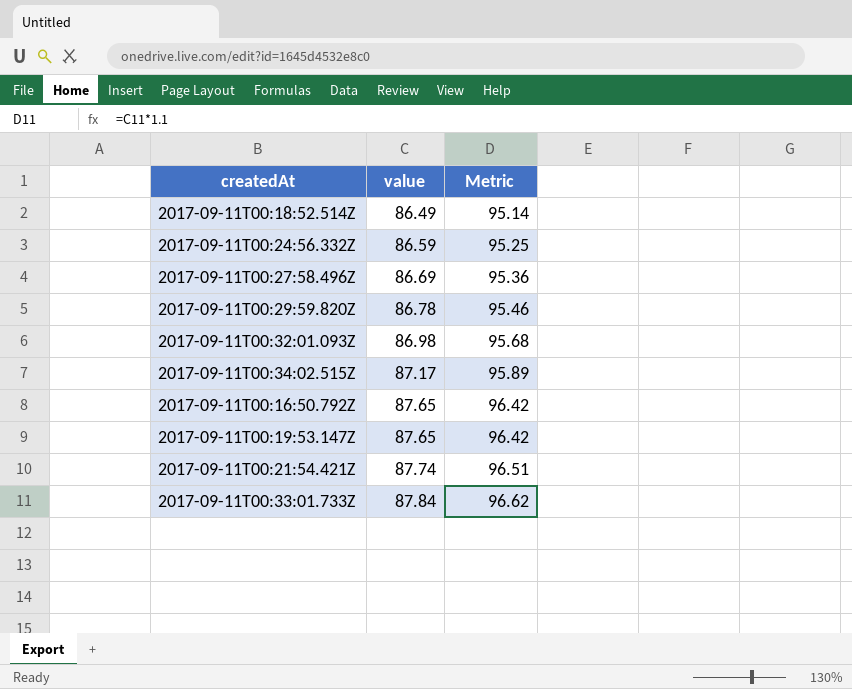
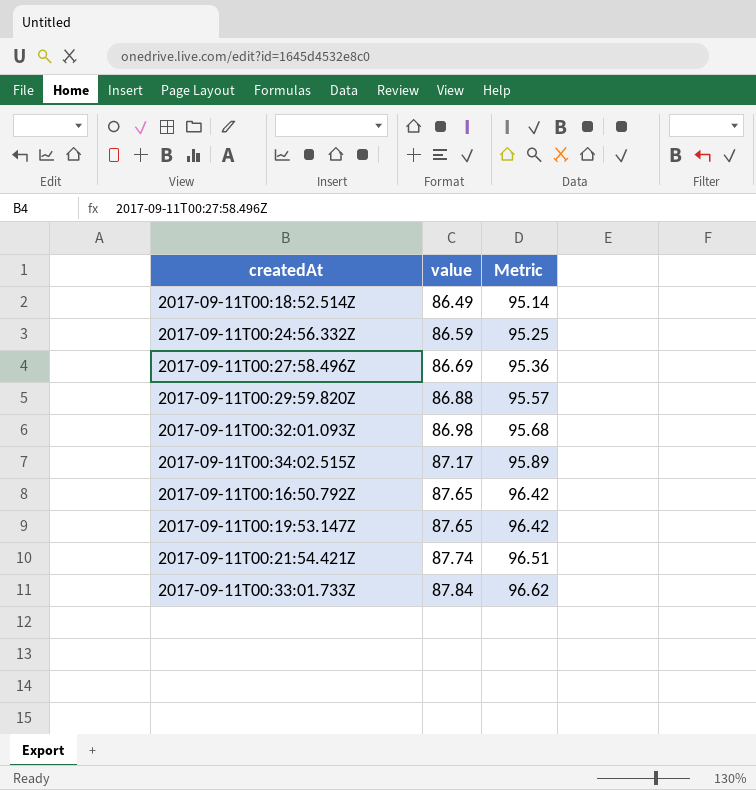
2017-09-11T00:29:59.820Z | value: 86.78 -> 86.88
2017-09-11T00:29:59.820Z | Metric: 95.46 -> 95.57

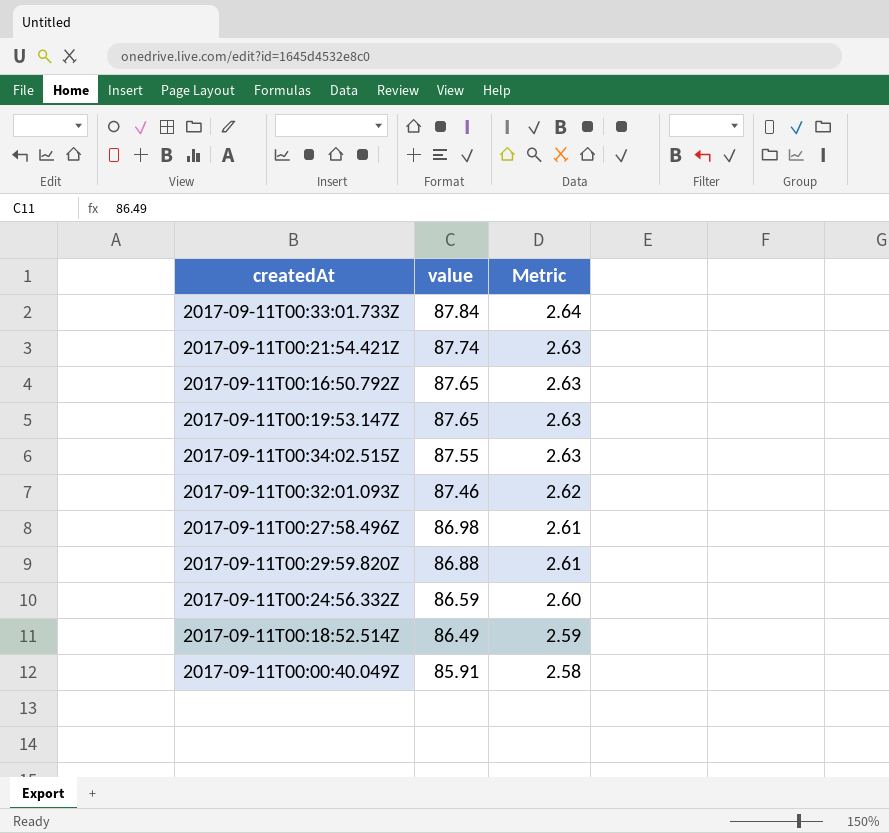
row order: value ascending -> value descending
column Metric | formula: [value] * 1.1 -> [value] * 0.03
2017-09-11T00:34:02.515Z | value: 87.17 -> 87.55
2017-09-11T00:32:01.093Z | value: 86.98 -> 87.46
2017-09-11T00:27:58.496Z | value: 86.69 -> 86.98
row 2017-09-11T00:00:40.049Z: none -> 85.91 | 2.58

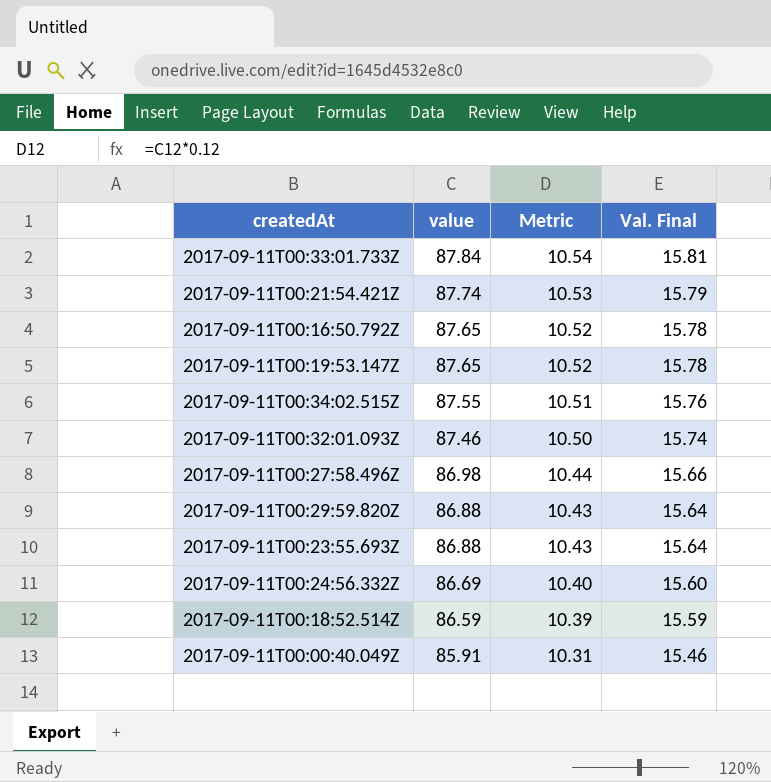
column Metric | formula: [value] * 0.03 -> [value] * 0.12
column Val. Final | formula: none -> [value] * 0.18
row 2017-09-11T00:23:55.693Z: none -> 86.88 | 10.43 | 15.64
2017-09-11T00:24:56.332Z | value: 86.59 -> 86.69
2017-09-11T00:18:52.514Z | value: 86.49 -> 86.59

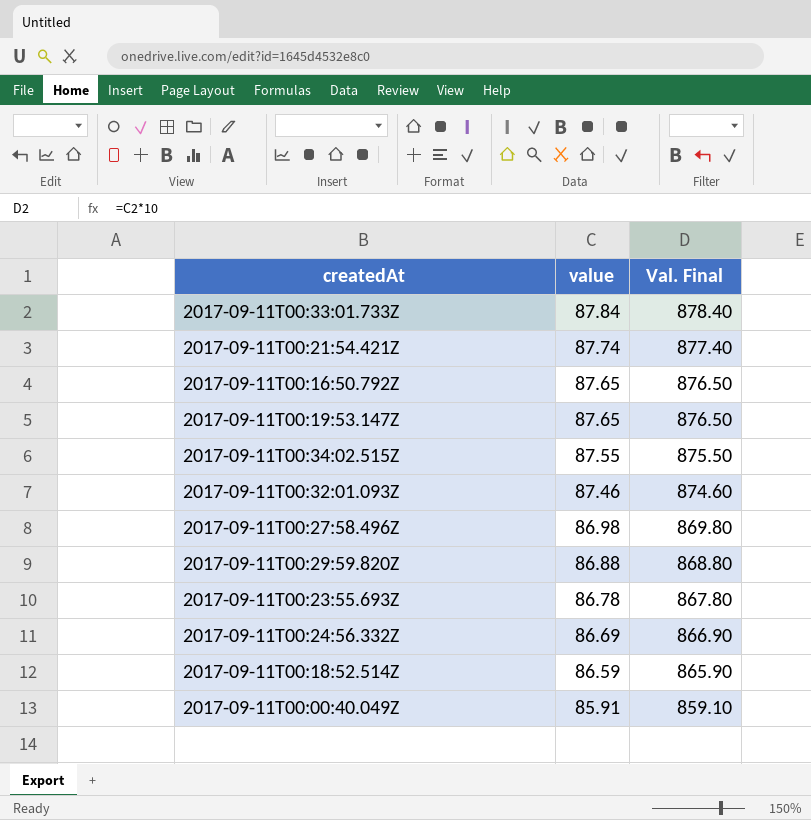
column Metric | formula: [value] * 0.12 -> none
column Val. Final | formula: [value] * 0.18 -> [value] * 10
2017-09-11T00:23:55.693Z | value: 86.88 -> 86.78

